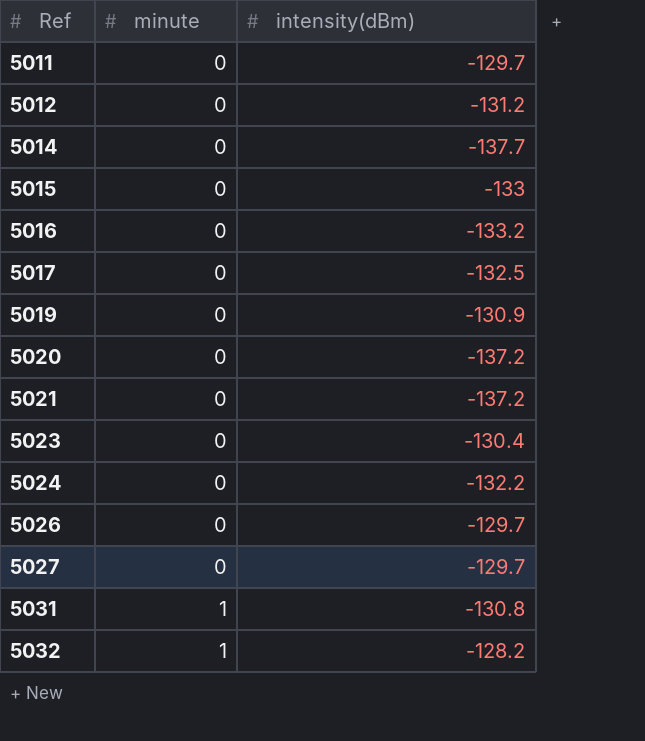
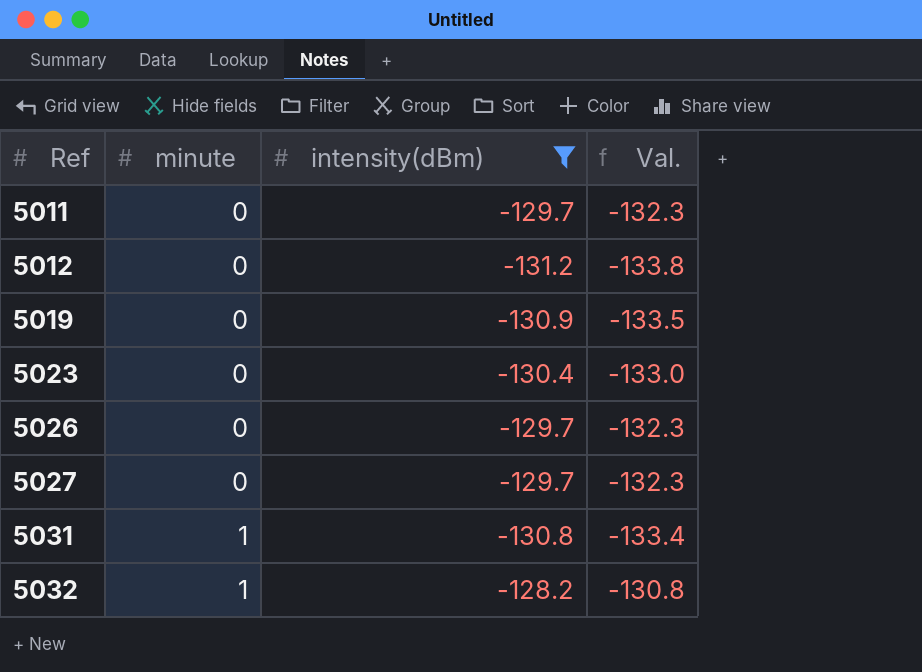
filter: none -> intensity(dBm) >= -131.2
column Val. | formula: none -> [intensity(dBm)] * 1.02

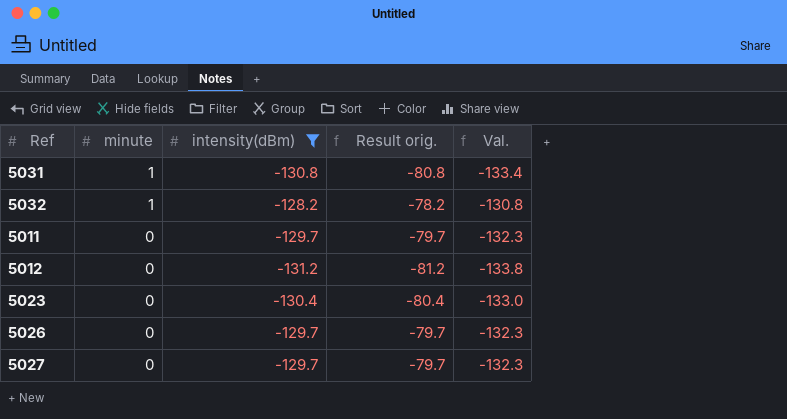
row order: Ref ascending -> minute descending
column Result orig. | formula: none -> [intensity(dBm)] + 50
row 5019: 0 | -130.9 | -133.5 -> none

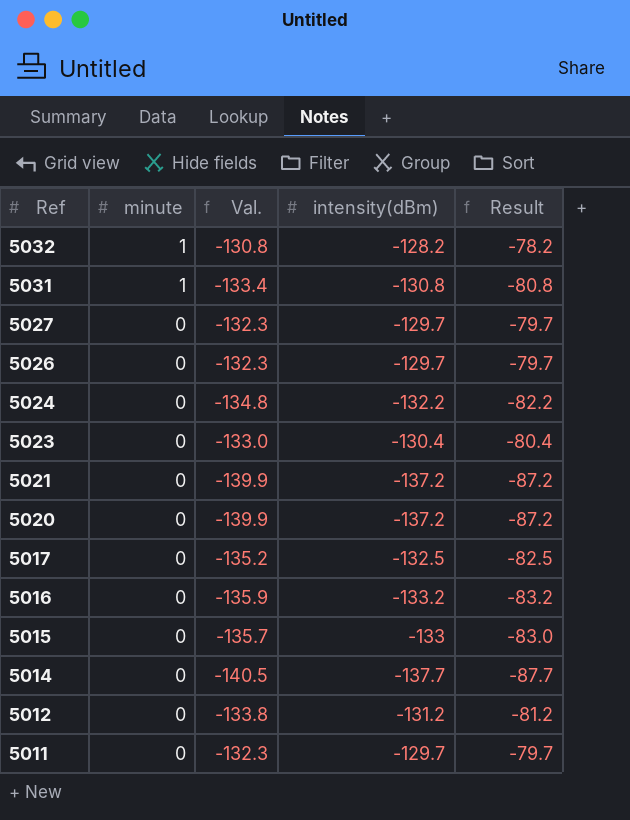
filter: intensity(dBm) >= -131.2 -> none
row order: minute descending -> Ref descending
column Val. | position: 5 -> 3
column name: Result orig. -> Result

